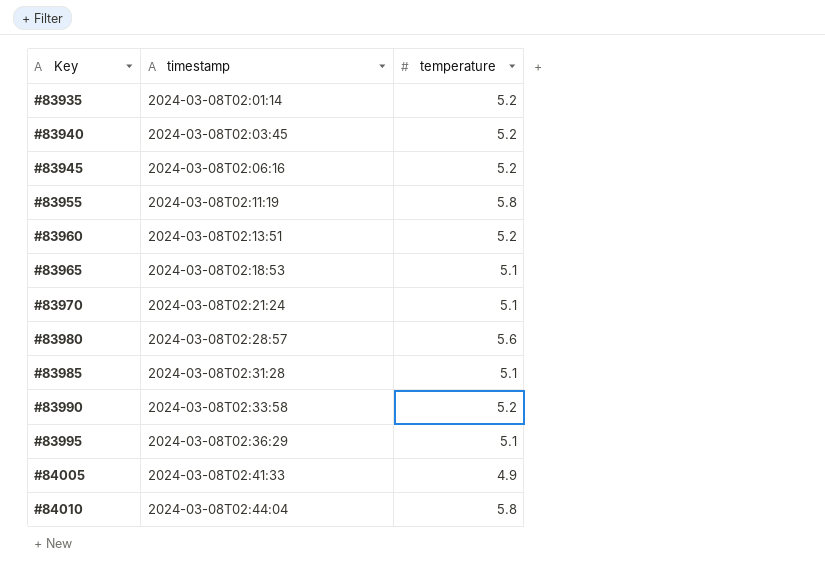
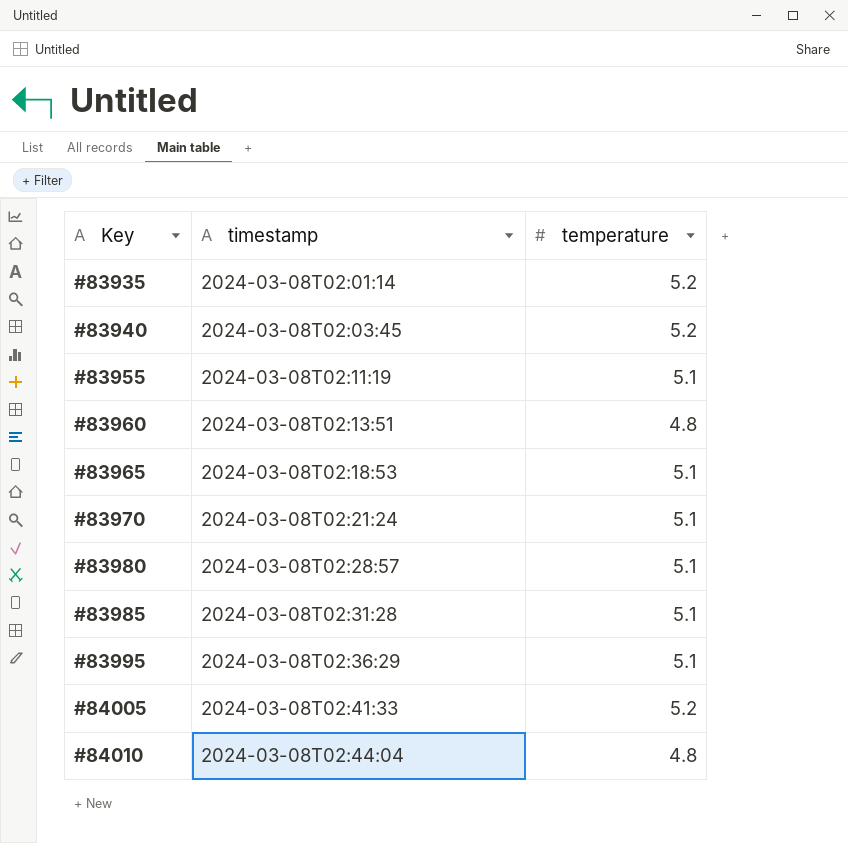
row #83945: 2024-03-08T02:06:16 | 5.2 -> none
row #83990: 2024-03-08T02:33:58 | 5.2 -> none
#83955 | temperature: 5.8 -> 5.1
#83960 | temperature: 5.2 -> 4.8
#83980 | temperature: 5.6 -> 5.1
#84005 | temperature: 4.9 -> 5.2
#84010 | temperature: 5.8 -> 4.8

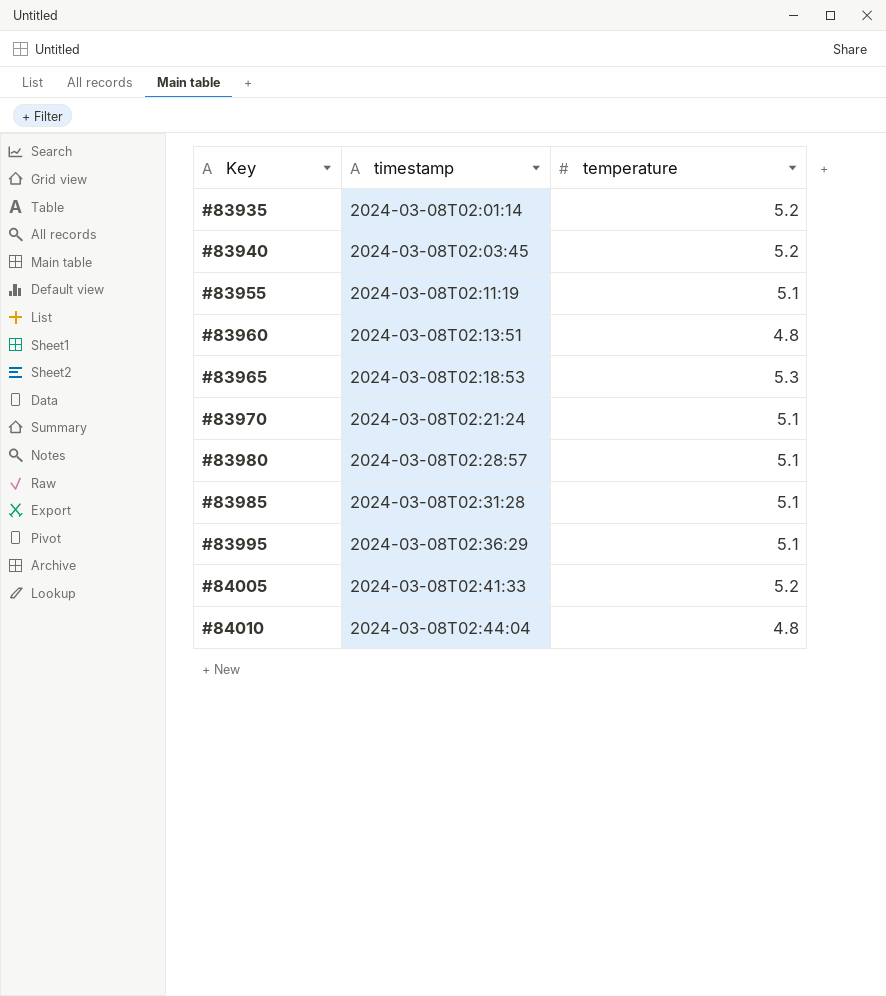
#83965 | temperature: 5.1 -> 5.3

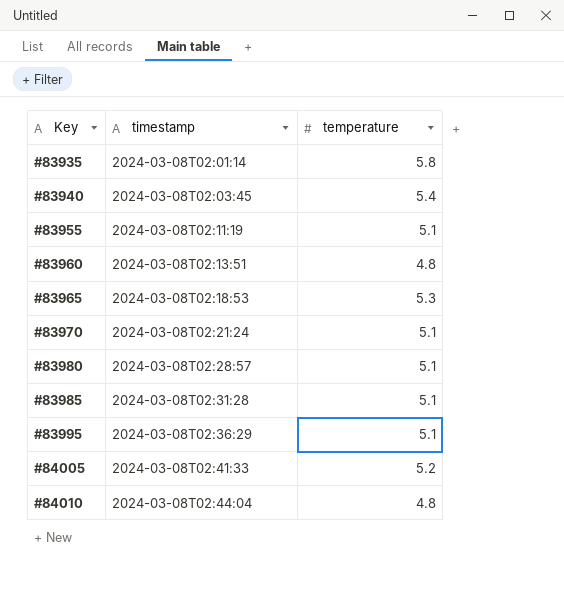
#83935 | temperature: 5.2 -> 5.8
#83940 | temperature: 5.2 -> 5.4

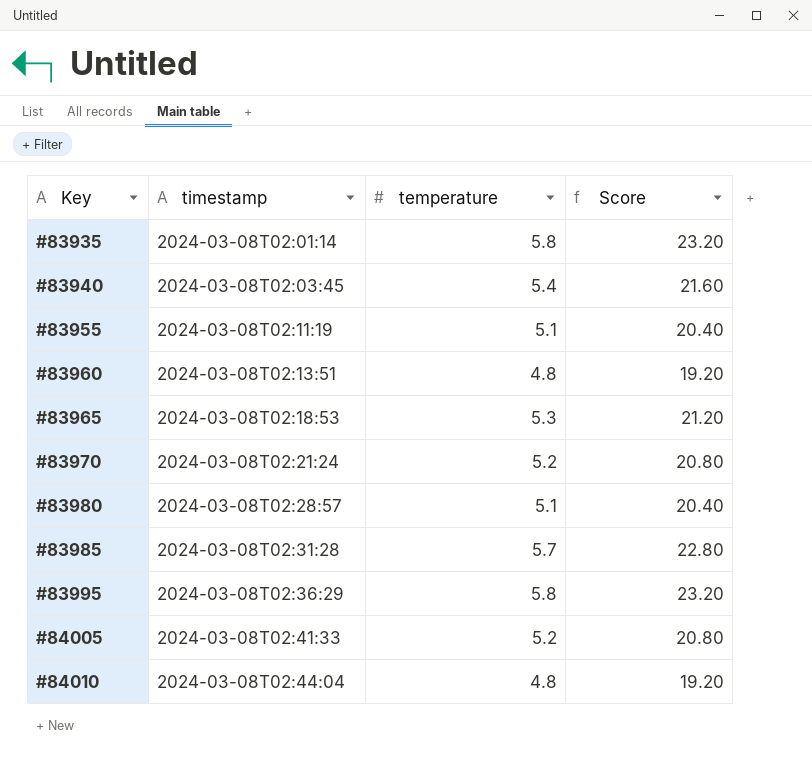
column Score | formula: none -> [temperature] * 4
#83970 | temperature: 5.1 -> 5.2
#83985 | temperature: 5.1 -> 5.7
#83995 | temperature: 5.1 -> 5.8

